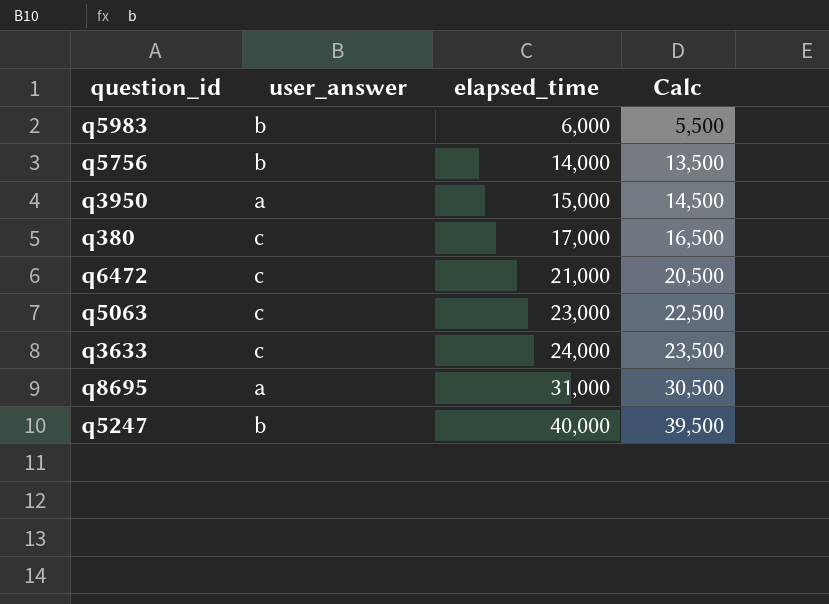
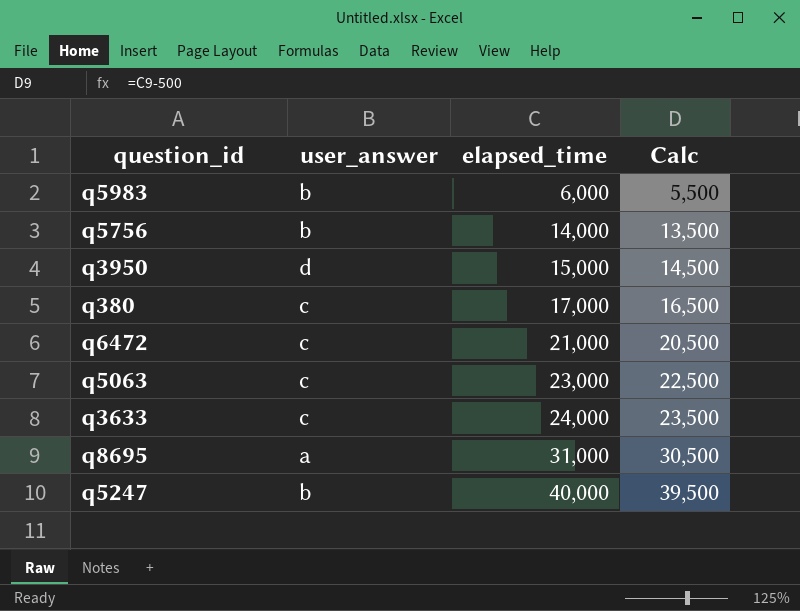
q3950 | user_answer: a -> d

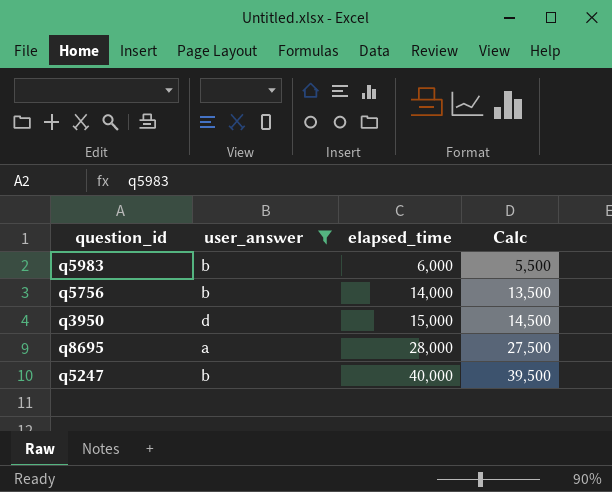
filter: none -> user_answer != c
q8695 | elapsed_time: 31,000 -> 28,000
q8695 | Calc: 30,500 -> 27,500

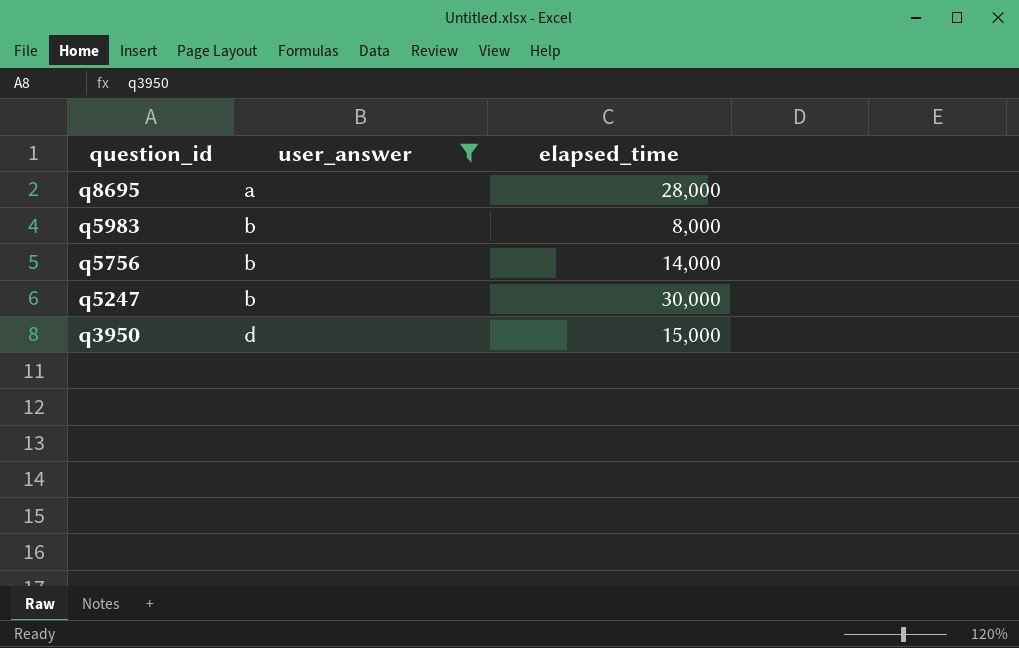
row order: elapsed_time ascending -> question_id descending
column Calc | formula: [elapsed_time] - 500 -> none
q5983 | elapsed_time: 6,000 -> 8,000
q5247 | elapsed_time: 40,000 -> 30,000

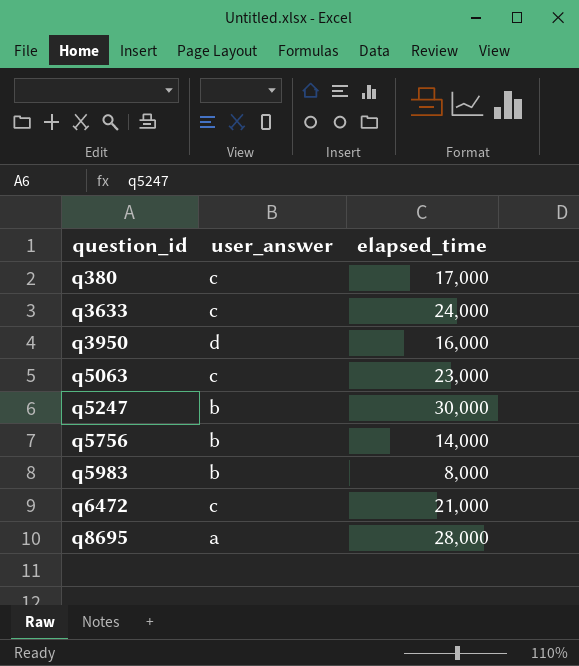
filter: user_answer != c -> none
row order: question_id descending -> question_id ascending
q3950 | elapsed_time: 15,000 -> 16,000

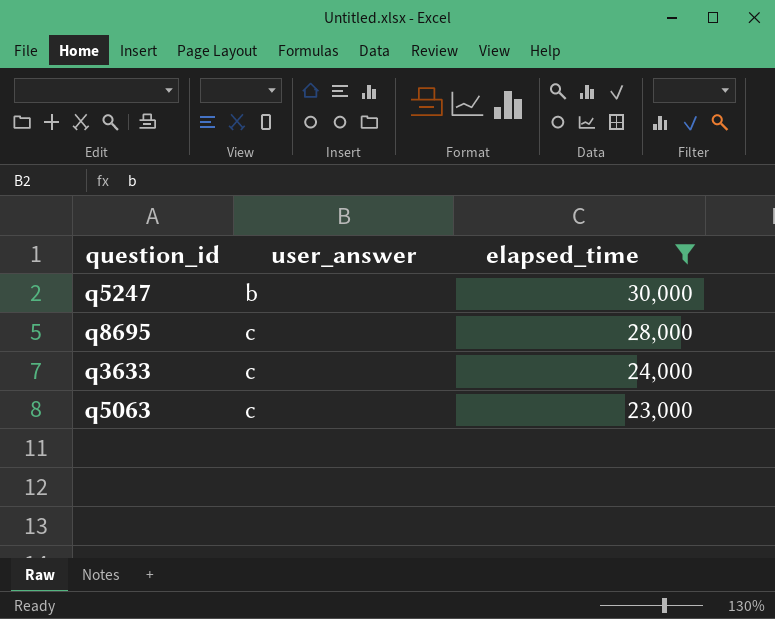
filter: none -> elapsed_time >= 23,000
row order: question_id ascending -> user_answer ascending
q8695 | user_answer: a -> c

